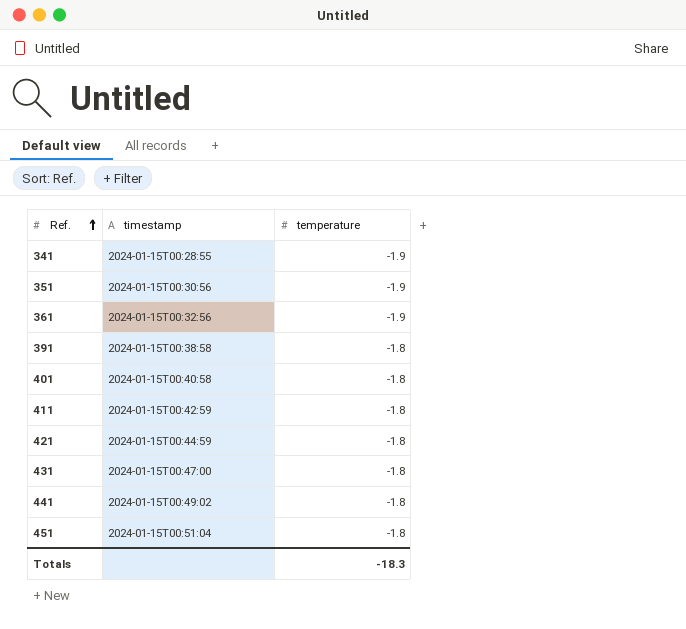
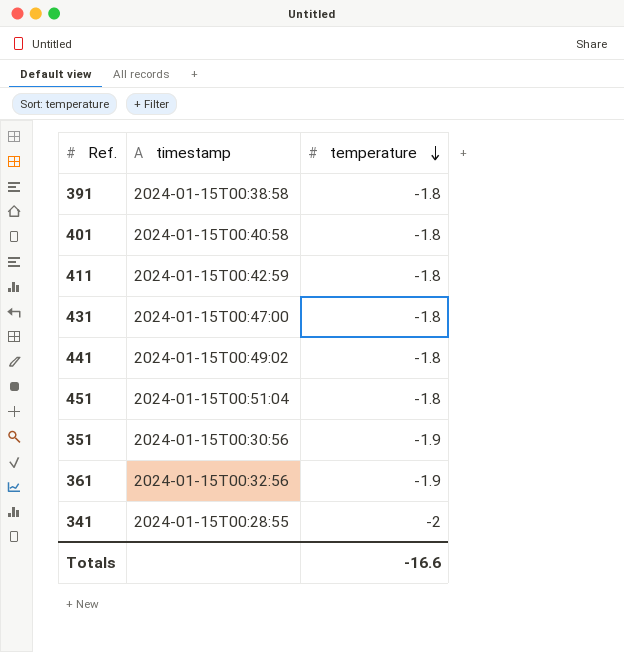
row order: Ref. ascending -> temperature descending
row 421: 2024-01-15T00:44:59 | -1.8 -> none
341 | temperature: -1.9 -> -2
Totals | temperature: -18.3 -> -16.6

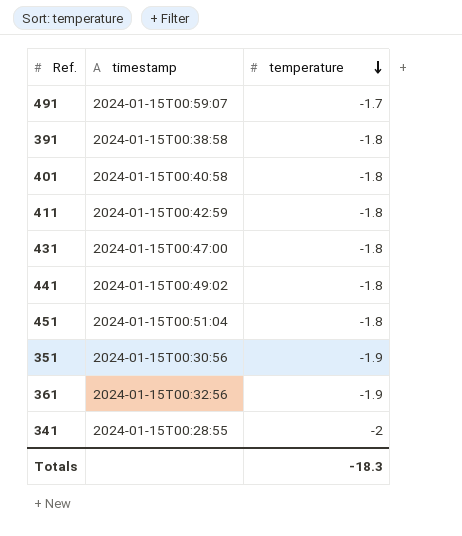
row 491: none -> 2024-01-15T00:59:07 | -1.7
Totals | temperature: -16.6 -> -18.3

